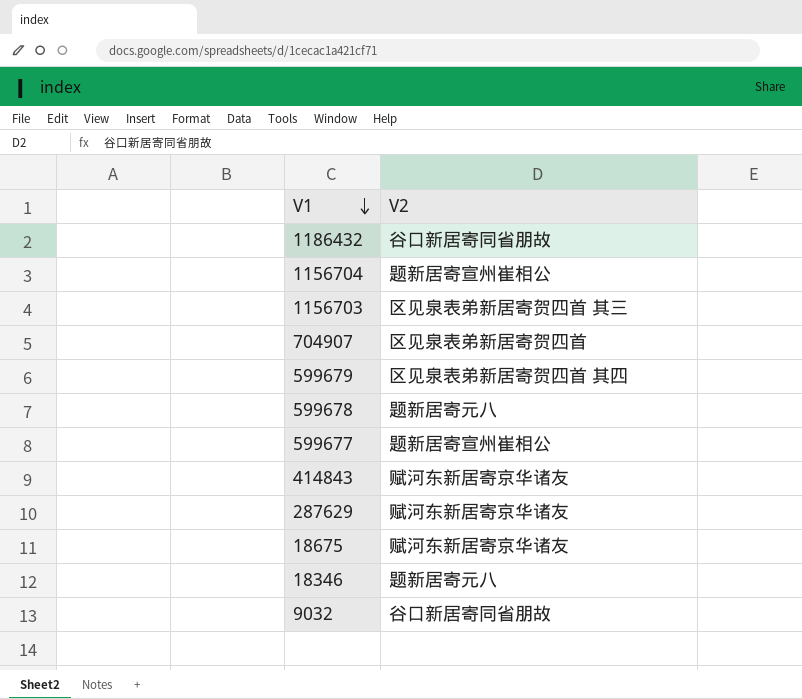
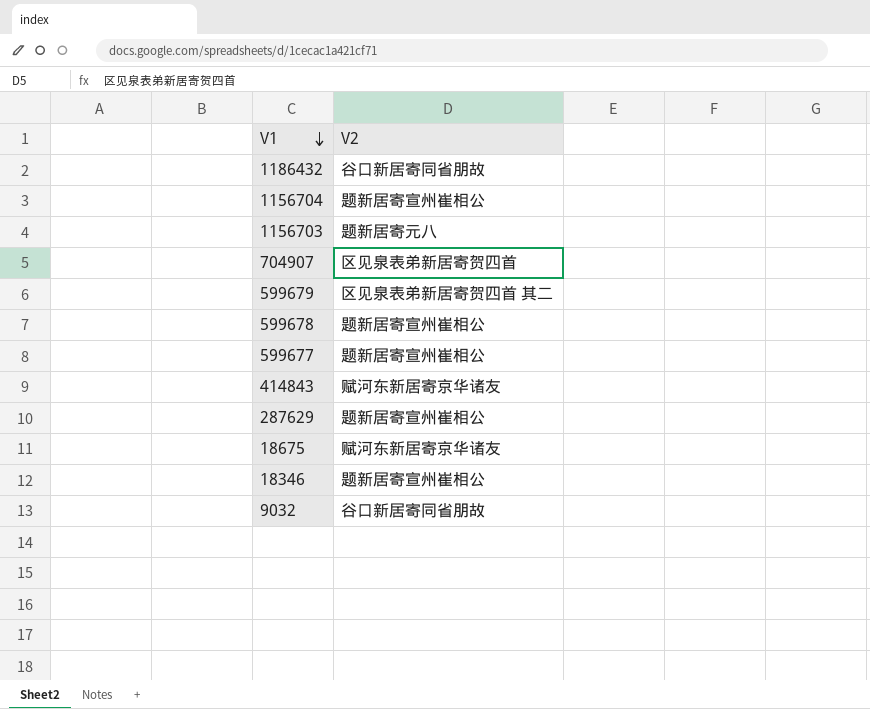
1156703 | V2: 区见泉表弟新居寄贺四首 其三 -> 题新居寄元八
599679 | V2: 区见泉表弟新居寄贺四首 其四 -> 区见泉表弟新居寄贺四首 其二
599678 | V2: 题新居寄元八 -> 题新居寄宣州崔相公
287629 | V2: 赋河东新居寄京华诸友 -> 题新居寄宣州崔相公
18346 | V2: 题新居寄元八 -> 题新居寄宣州崔相公

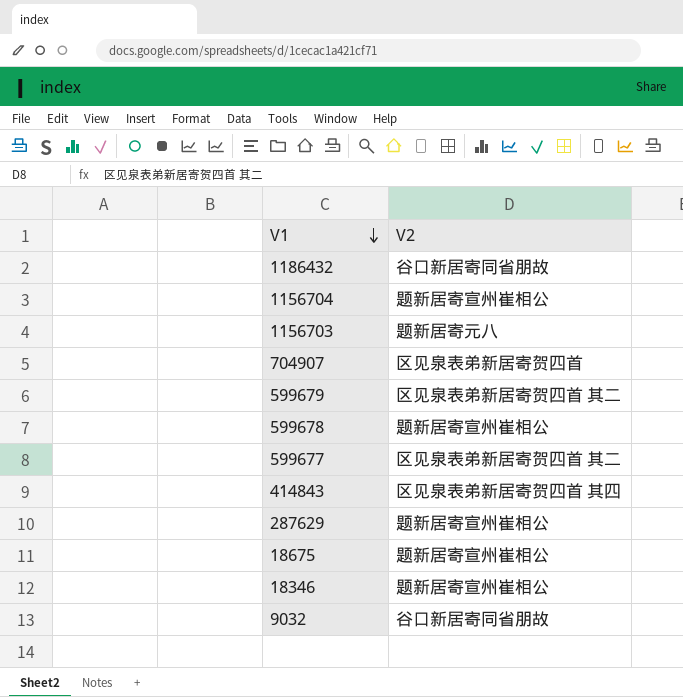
599677 | V2: 题新居寄宣州崔相公 -> 区见泉表弟新居寄贺四首 其二
414843 | V2: 赋河东新居寄京华诸友 -> 区见泉表弟新居寄贺四首 其四
18675 | V2: 赋河东新居寄京华诸友 -> 题新居寄宣州崔相公

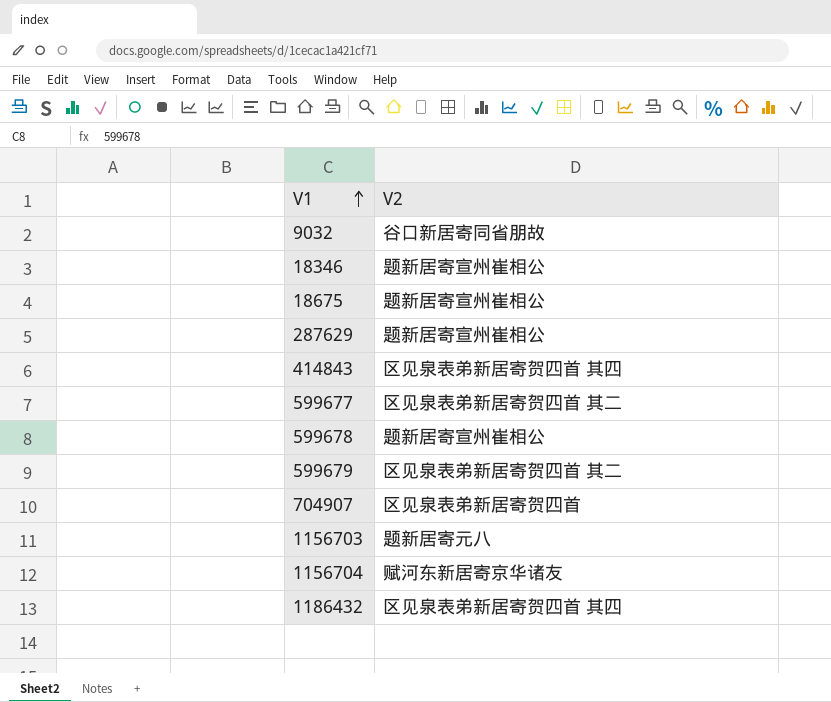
row order: V1 descending -> V1 ascending
1156704 | V2: 题新居寄宣州崔相公 -> 赋河东新居寄京华诸友
1186432 | V2: 谷口新居寄同省朋故 -> 区见泉表弟新居寄贺四首 其四

